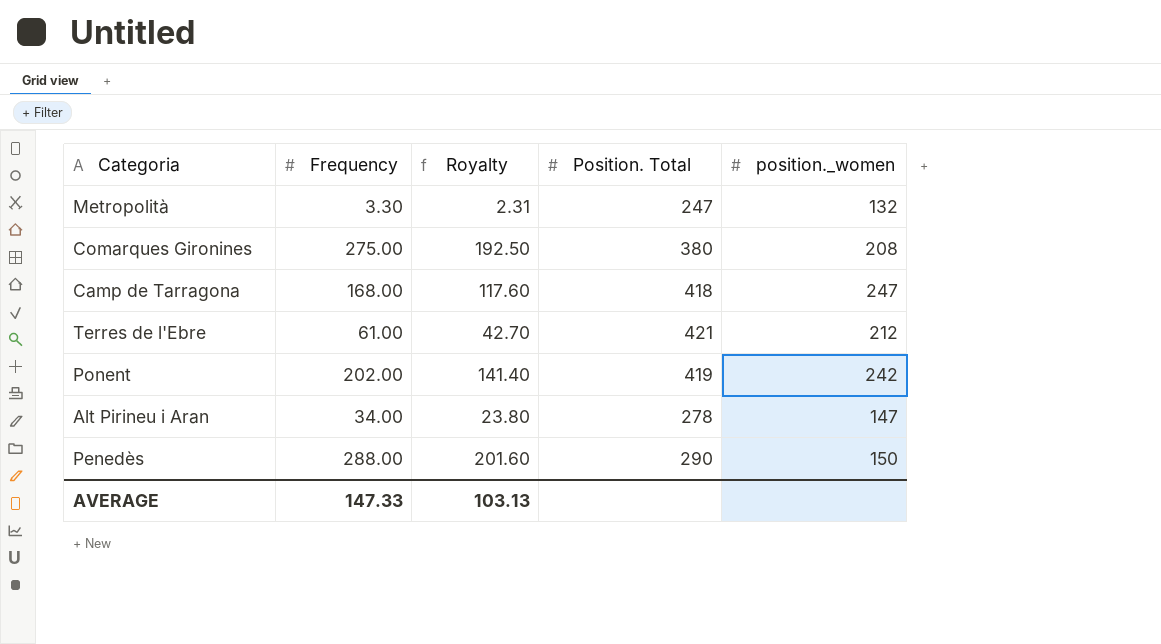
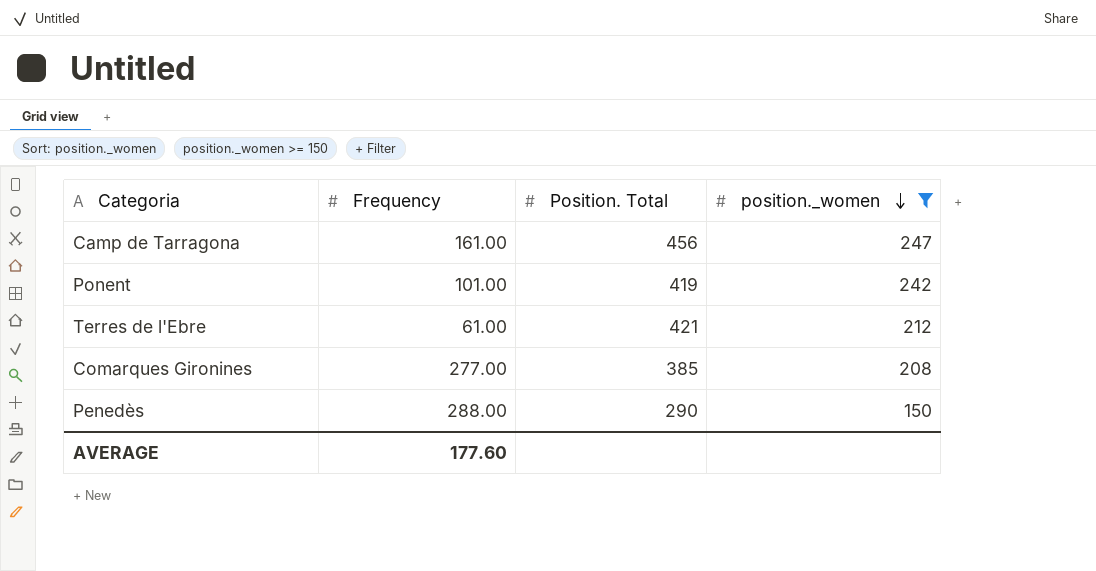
filter: none -> position._women >= 150
row order: none -> position._women descending
column Royalty | formula: [Frequency] * 0.7 -> none
Camp de Tarragona | Frequency: 168.00 -> 161.00
Camp de Tarragona | Position. Total: 418 -> 456
Ponent | Frequency: 202.00 -> 101.00
Comarques Gironines | Frequency: 275.00 -> 277.00
Comarques Gironines | Position. Total: 380 -> 385
AVERAGE | Frequency: 147.33 -> 177.60

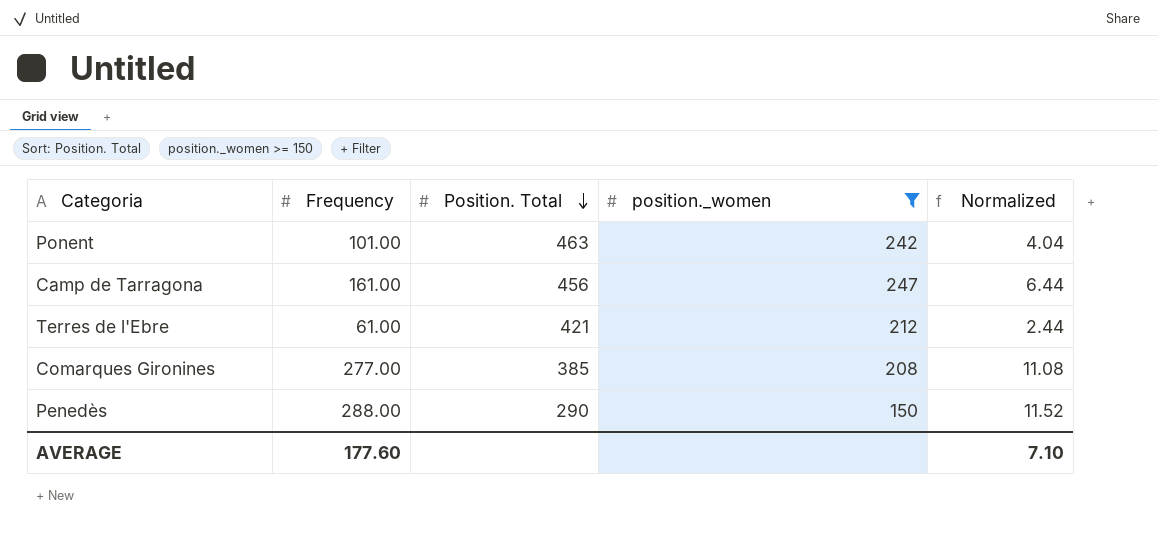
row order: position._women descending -> Position. Total descending
column Normalized | formula: none -> [Frequency] * 0.04
Ponent | Position. Total: 419 -> 463

